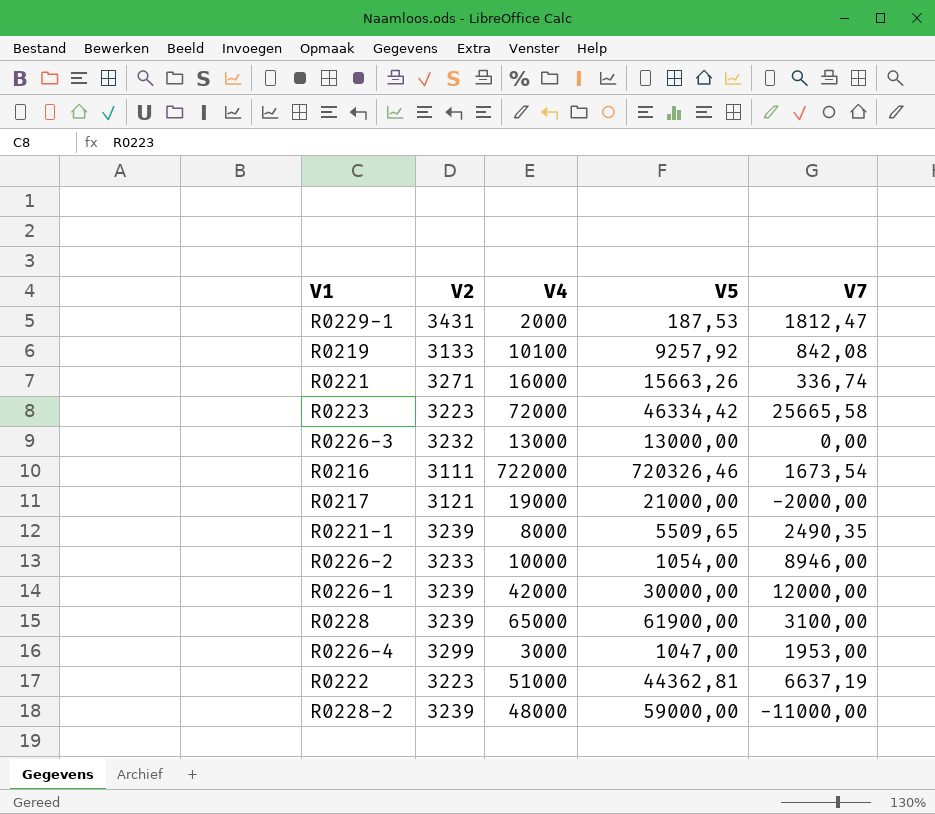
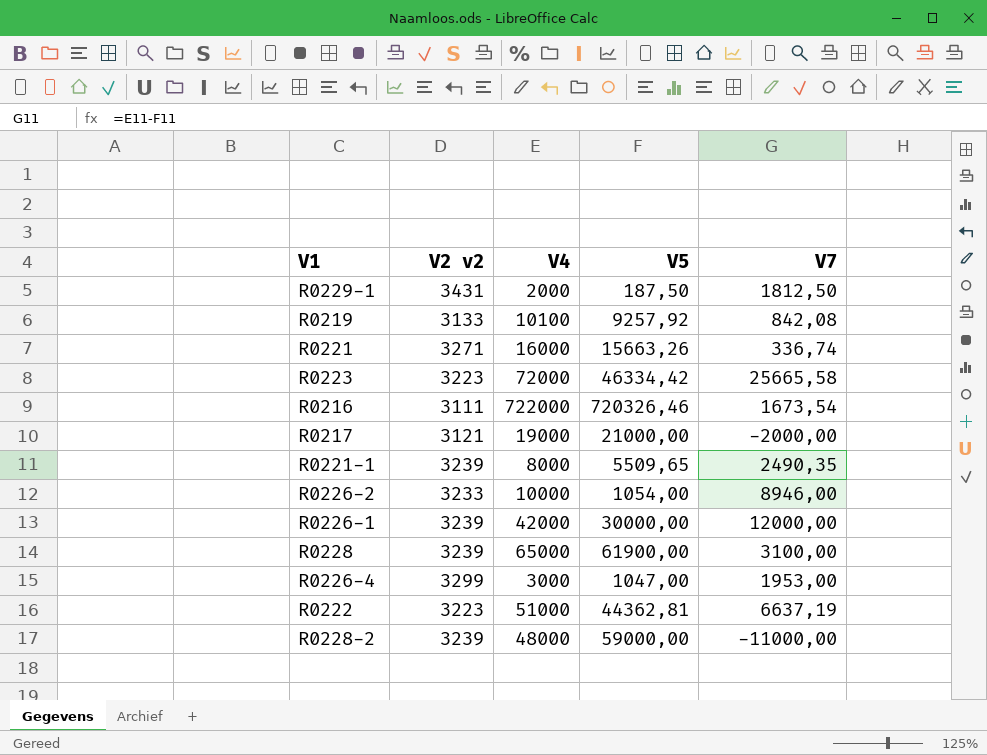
column name: V2 -> V2 v2
row R0226-3: 3232 | 13000 | 13000,00 | 0,00 -> none
R0229-1 | V5: 187,53 -> 187,50
R0229-1 | V7: 1812,47 -> 1812,50

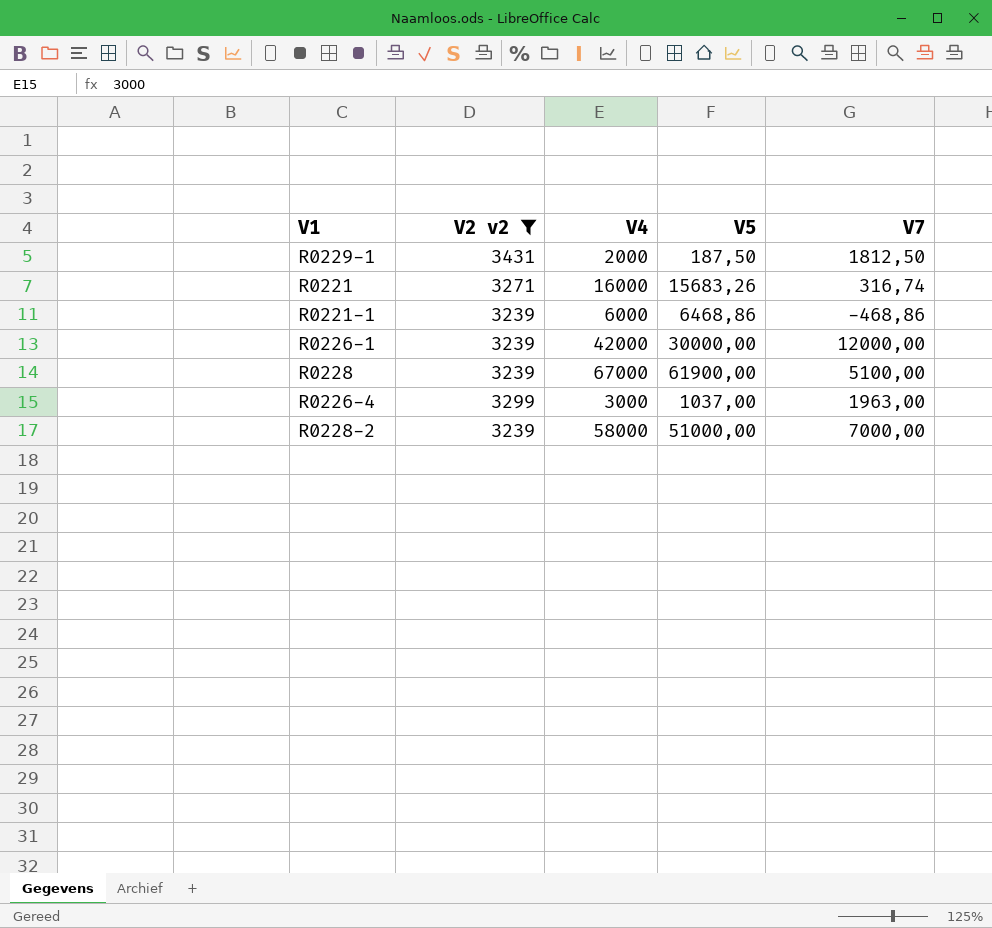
filter: none -> V2 v2 >= 3239
R0221 | V5: 15663,26 -> 15683,26
R0221 | V7: 336,74 -> 316,74
R0221-1 | V4: 8000 -> 6000
R0221-1 | V5: 5509,65 -> 6468,86
R0221-1 | V7: 2490,35 -> -468,86
R0228 | V4: 65000 -> 67000
R0228 | V7: 3100,00 -> 5100,00
R0226-4 | V5: 1047,00 -> 1037,00
R0226-4 | V7: 1953,00 -> 1963,00
R0228-2 | V4: 48000 -> 58000
R0228-2 | V5: 59000,00 -> 51000,00
R0228-2 | V7: -11000,00 -> 7000,00

